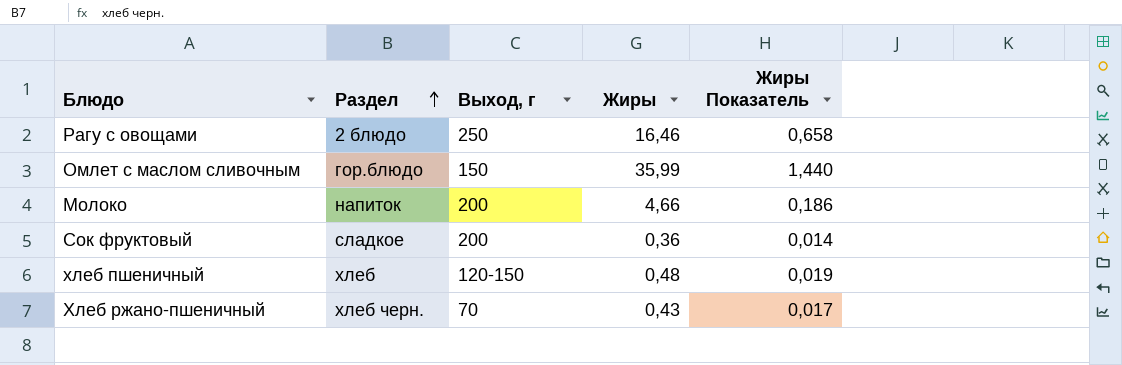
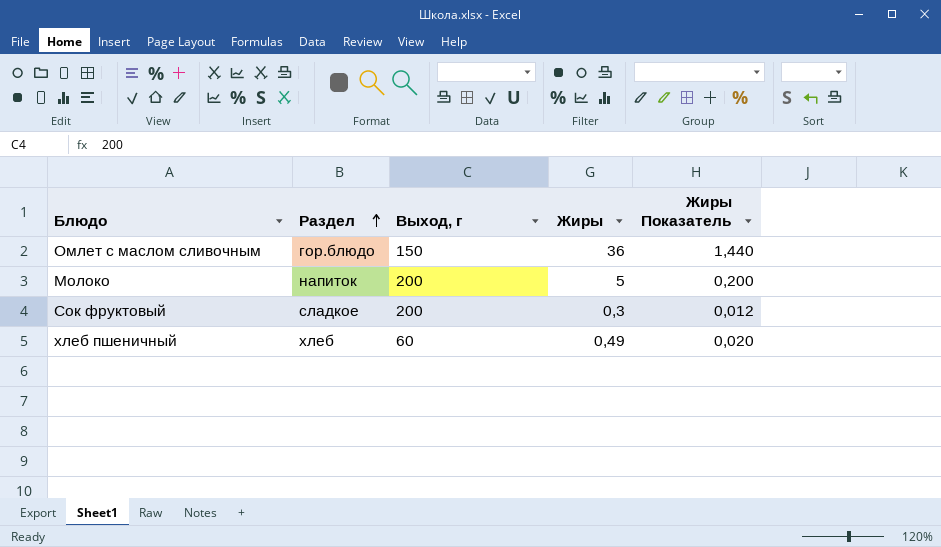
row Рагу с овощами: 2 блюдо | 250 | 16,46 | 0,658 -> none
row Хлеб ржано-пшеничный: хлеб черн. | 70 | 0,43 | 0,017 -> none
Омлет с маслом сливочным | Жиры: 35,99 -> 36
Молоко | Жиры: 4,66 -> 5
Молоко | Жиры Показатель: 0,186 -> 0,200
Сок фруктовый | Жиры: 0,36 -> 0,3
Сок фруктовый | Жиры Показатель: 0,014 -> 0,012
хлеб пшеничный | Выход, г: 120-150 -> 60
хлеб пшеничный | Жиры: 0,48 -> 0,49
хлеб пшеничный | Жиры Показатель: 0,019 -> 0,020

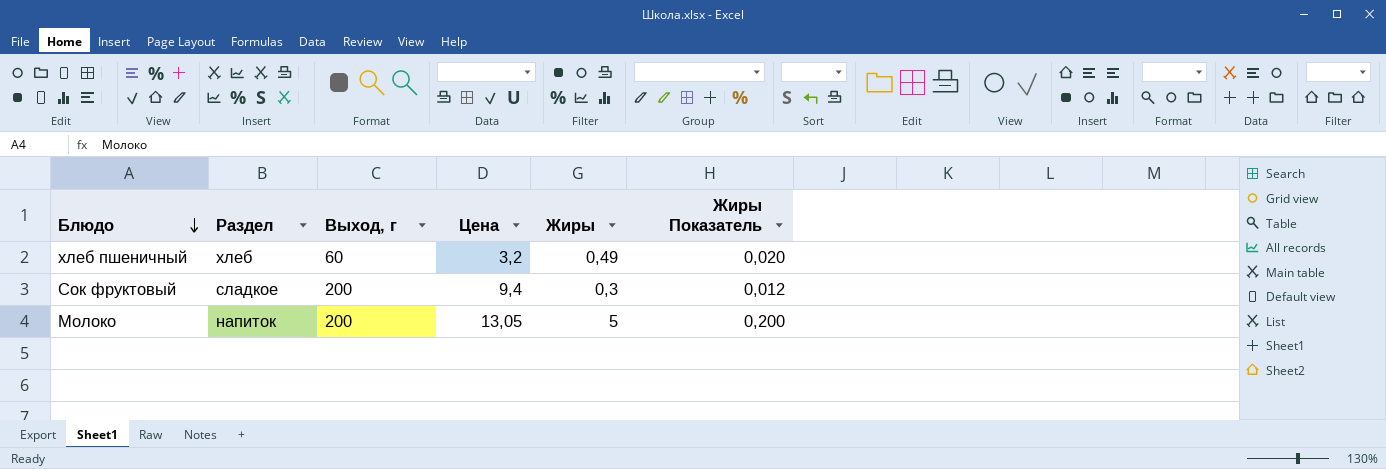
row order: Раздел ascending -> Блюдо descending
column Цена | position: none -> 4
row Омлет с маслом сливочным: гор.блюдо | 150 | 36 | 1,440 -> none

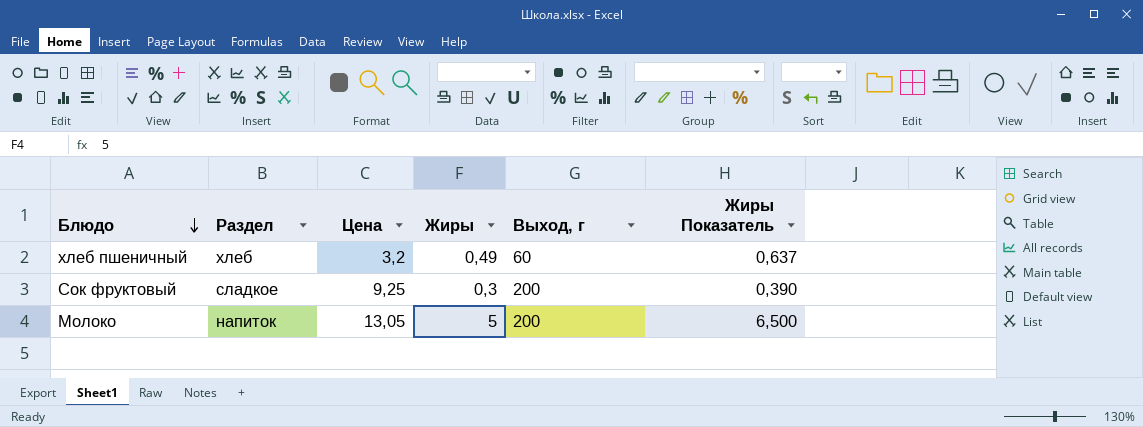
column Выход, г | position: 3 -> 5
column Жиры Показатель | formula: [Жиры] * 0,04 -> [Жиры] * 1,3
Сок фруктовый | Цена: 9,4 -> 9,25

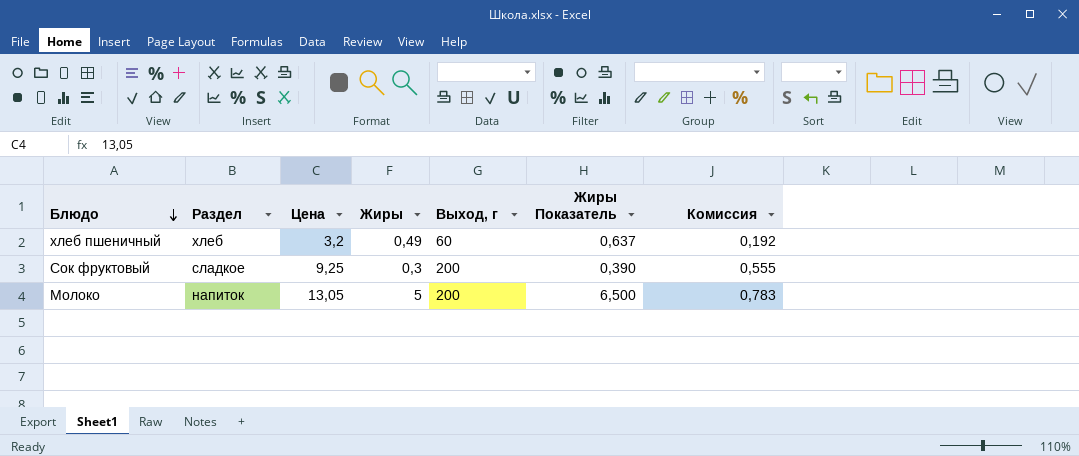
column Комиссия | formula: none -> [Цена] * 0,06

